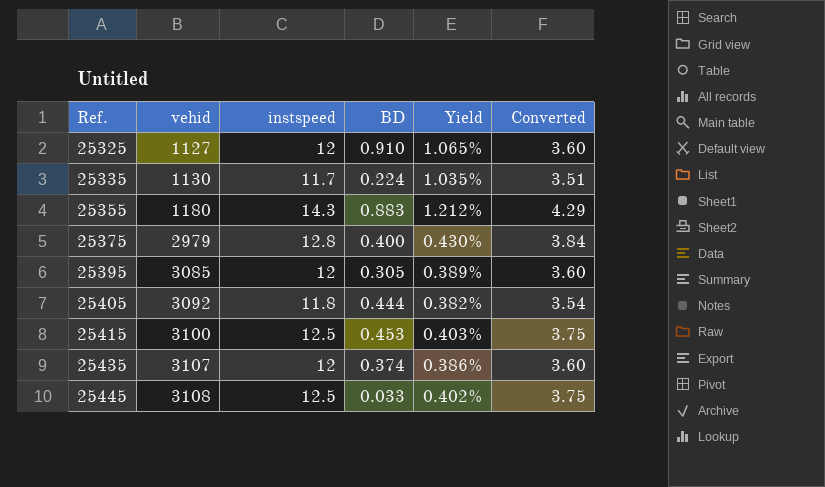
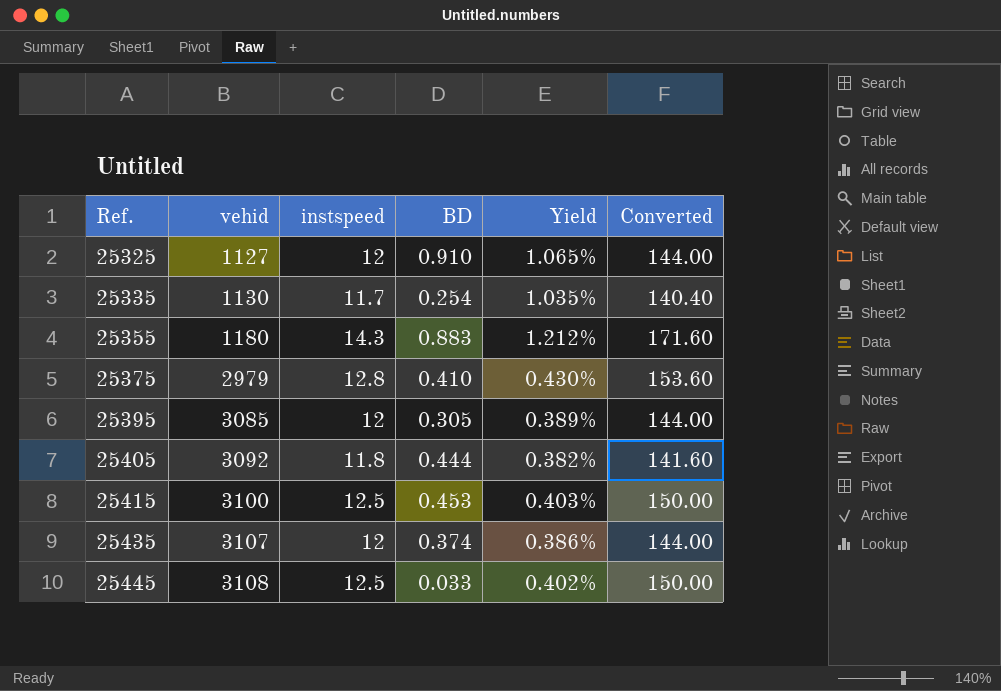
column Converted | formula: [instspeed] * 0.3 -> [instspeed] * 12
25335 | BD: 0.224 -> 0.254
25375 | BD: 0.400 -> 0.410

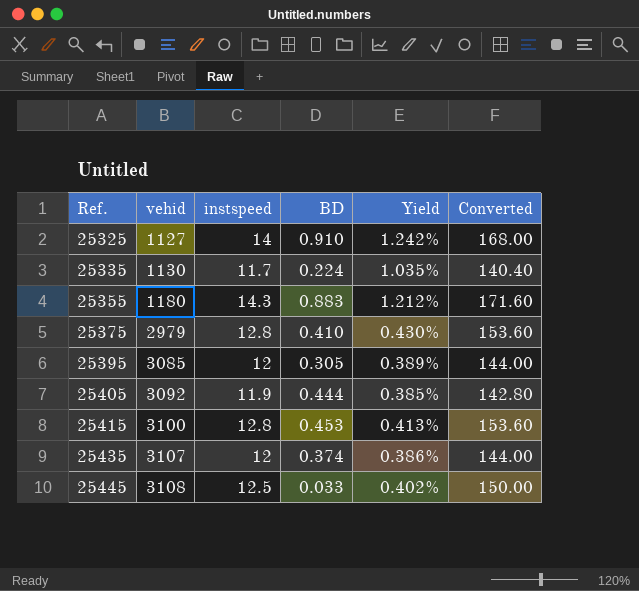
25325 | instspeed: 12 -> 14
25325 | Yield: 1.065% -> 1.242%
25325 | Converted: 144.00 -> 168.00
25335 | BD: 0.254 -> 0.224
25405 | instspeed: 11.8 -> 11.9
25405 | Yield: 0.382% -> 0.385%
25405 | Converted: 141.60 -> 142.80
25415 | instspeed: 12.5 -> 12.8
25415 | Yield: 0.403% -> 0.413%
25415 | Converted: 150.00 -> 153.60

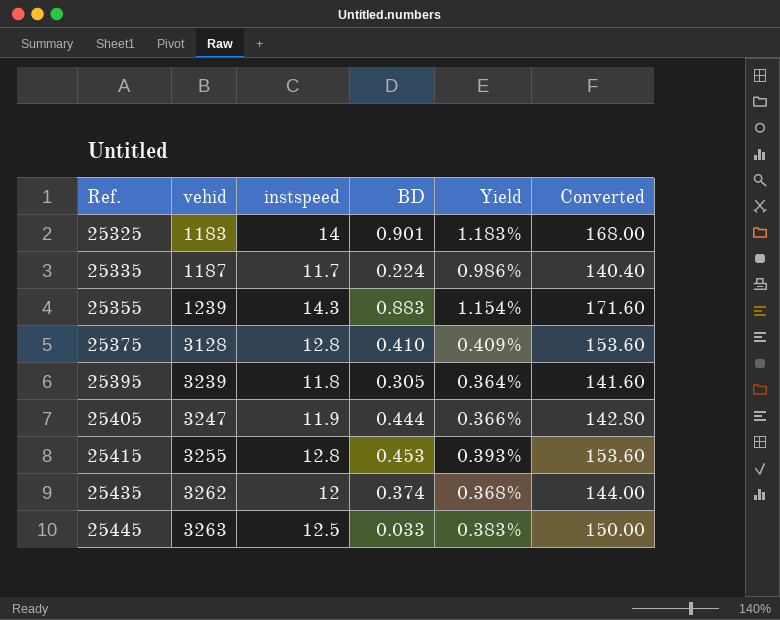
25325 | vehid: 1127 -> 1183
25325 | BD: 0.910 -> 0.901
25325 | Yield: 1.242% -> 1.183%
25335 | vehid: 1130 -> 1187
25335 | Yield: 1.035% -> 0.986%
25355 | vehid: 1180 -> 1239
25355 | Yield: 1.212% -> 1.154%
25375 | vehid: 2979 -> 3128
25375 | Yield: 0.430% -> 0.409%
25395 | vehid: 3085 -> 3239
25395 | instspeed: 12 -> 11.8
25395 | Yield: 0.389% -> 0.364%
25395 | Converted: 144.00 -> 141.60
25405 | vehid: 3092 -> 3247
25405 | Yield: 0.385% -> 0.366%
25415 | vehid: 3100 -> 3255
25415 | Yield: 0.413% -> 0.393%
25435 | vehid: 3107 -> 3262
25435 | Yield: 0.386% -> 0.368%
25445 | vehid: 3108 -> 3263
25445 | Yield: 0.402% -> 0.383%

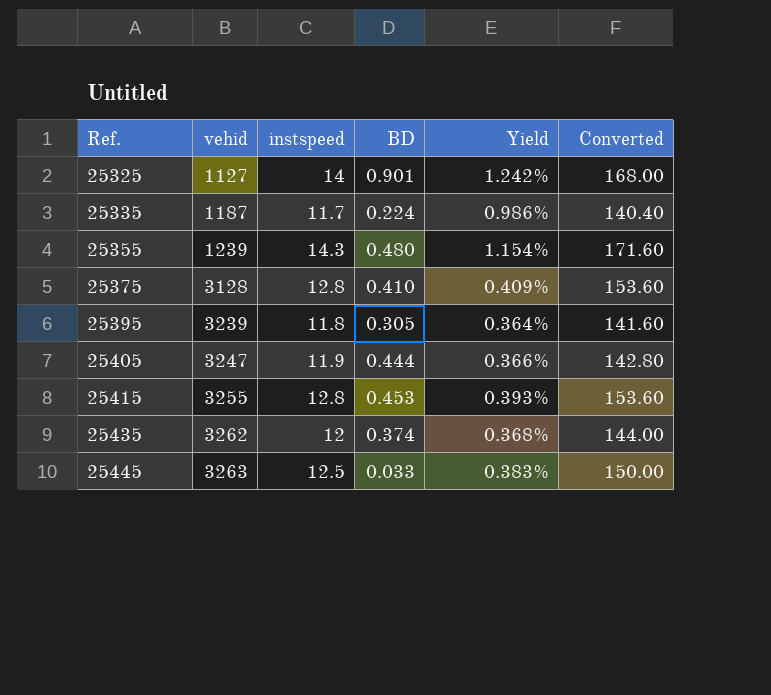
25325 | vehid: 1183 -> 1127
25325 | Yield: 1.183% -> 1.242%
25355 | BD: 0.883 -> 0.480

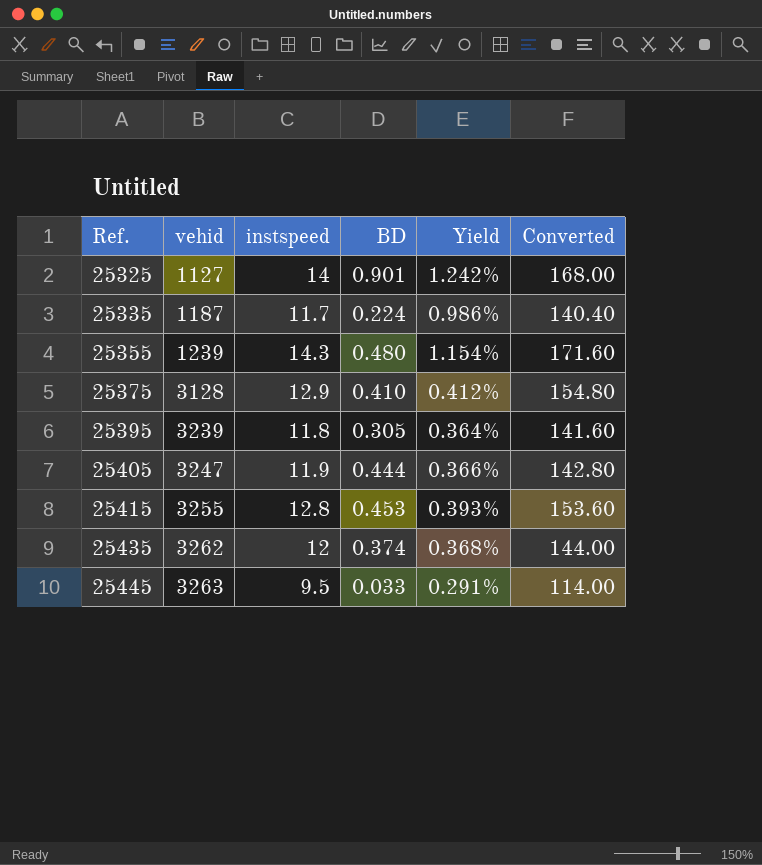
25375 | instspeed: 12.8 -> 12.9
25375 | Yield: 0.409% -> 0.412%
25375 | Converted: 153.60 -> 154.80
25445 | instspeed: 12.5 -> 9.5
25445 | Yield: 0.383% -> 0.291%
25445 | Converted: 150.00 -> 114.00

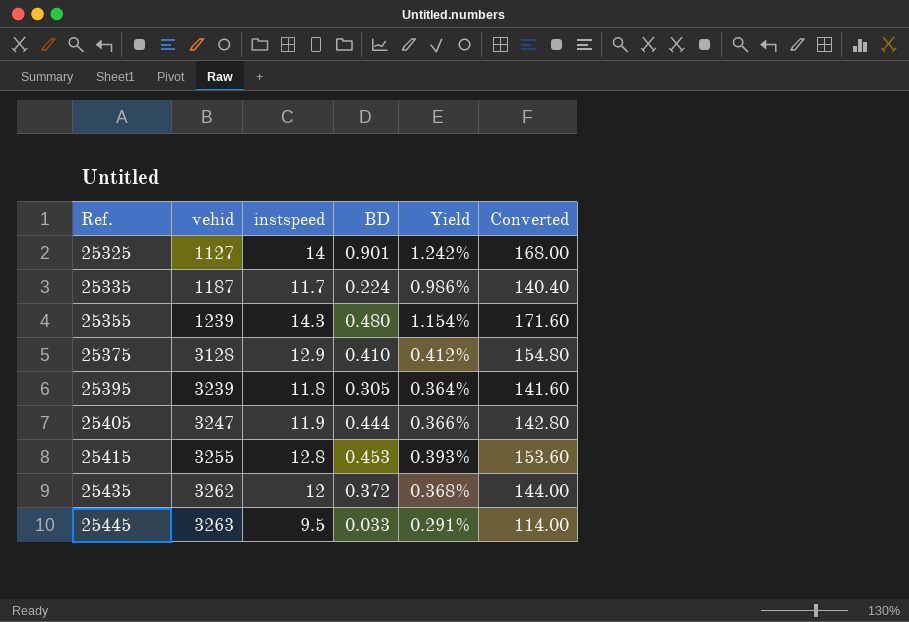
25435 | BD: 0.374 -> 0.372

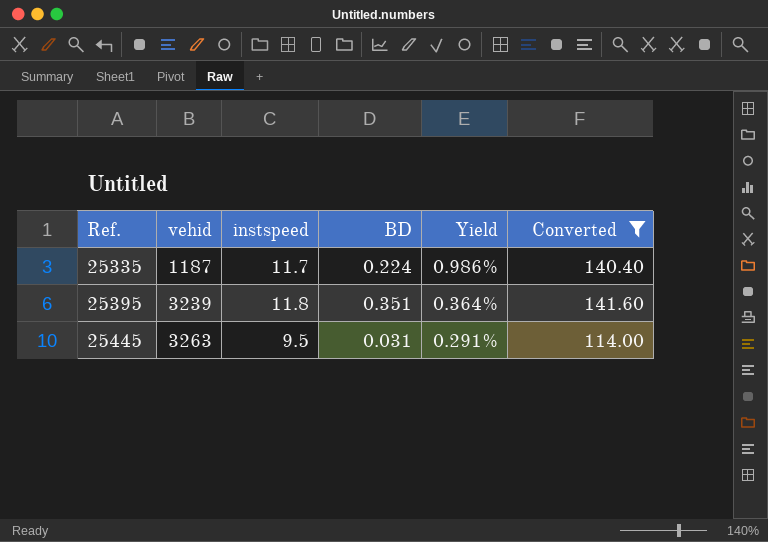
filter: none -> Converted <= 141.60
25395 | BD: 0.305 -> 0.351
25445 | BD: 0.033 -> 0.031

